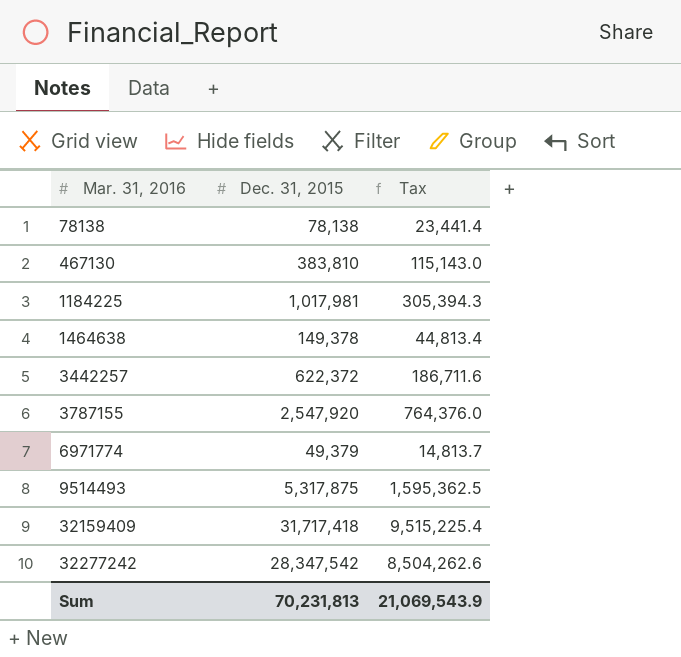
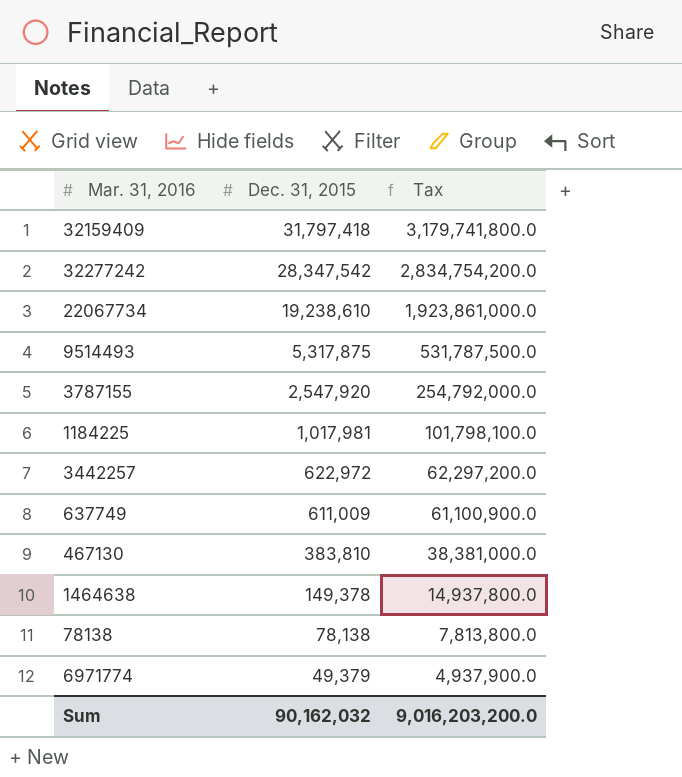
row order: Mar. 31, 2016 ascending -> Dec. 31, 2015 descending
column Tax | formula: [Dec. 31, 2015] * 0.3 -> [Dec. 31, 2015] * 100
32159409 | Dec. 31, 2015: 31,717,418 -> 31,797,418
row 22067734: none -> 19,238,610 | 1,923,861,000.0
3442257 | Dec. 31, 2015: 622,372 -> 622,972
row 637749: none -> 611,009 | 61,100,900.0
Sum | Dec. 31, 2015: 70,231,813 -> 90,162,032
Sum | Tax: 21,069,543.9 -> 9,016,203,200.0

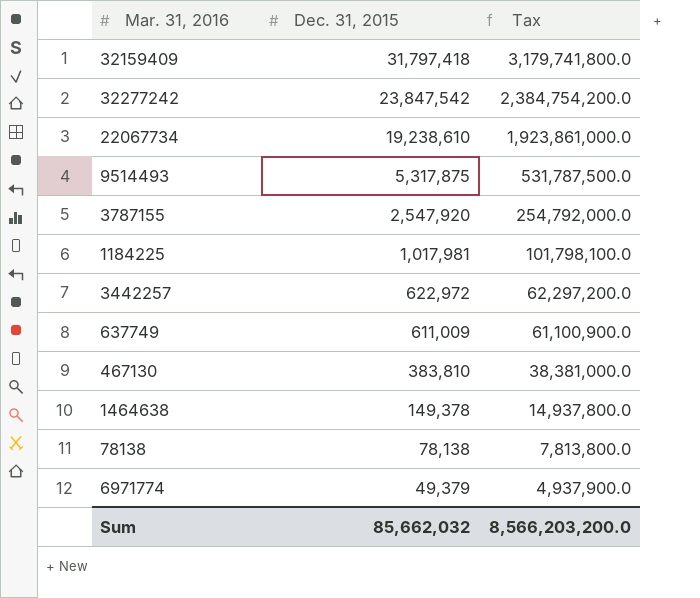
32277242 | Dec. 31, 2015: 28,347,542 -> 23,847,542
32277242 | Tax: 2,834,754,200.0 -> 2,384,754,200.0
Sum | Dec. 31, 2015: 90,162,032 -> 85,662,032
Sum | Tax: 9,016,203,200.0 -> 8,566,203,200.0

